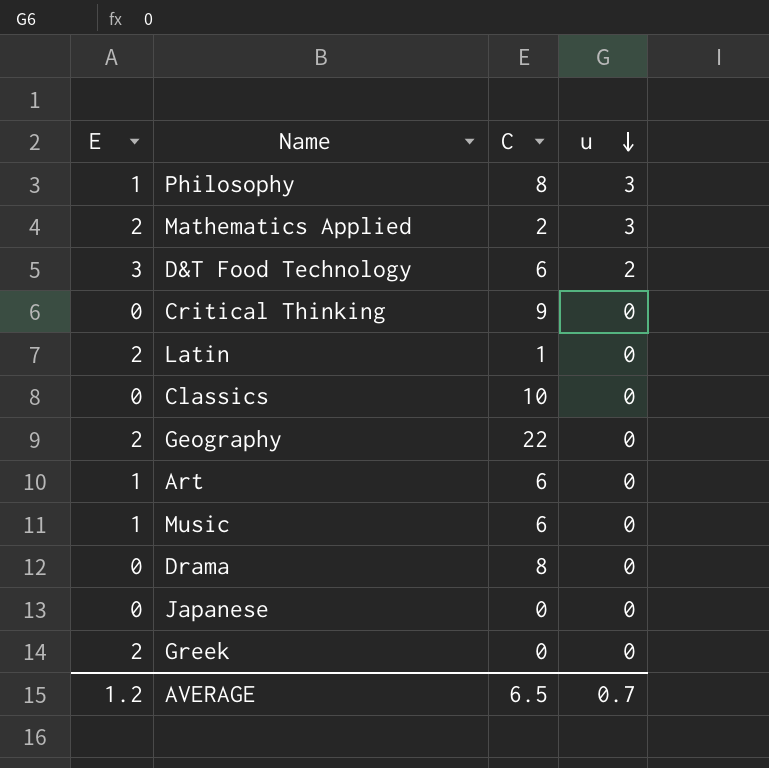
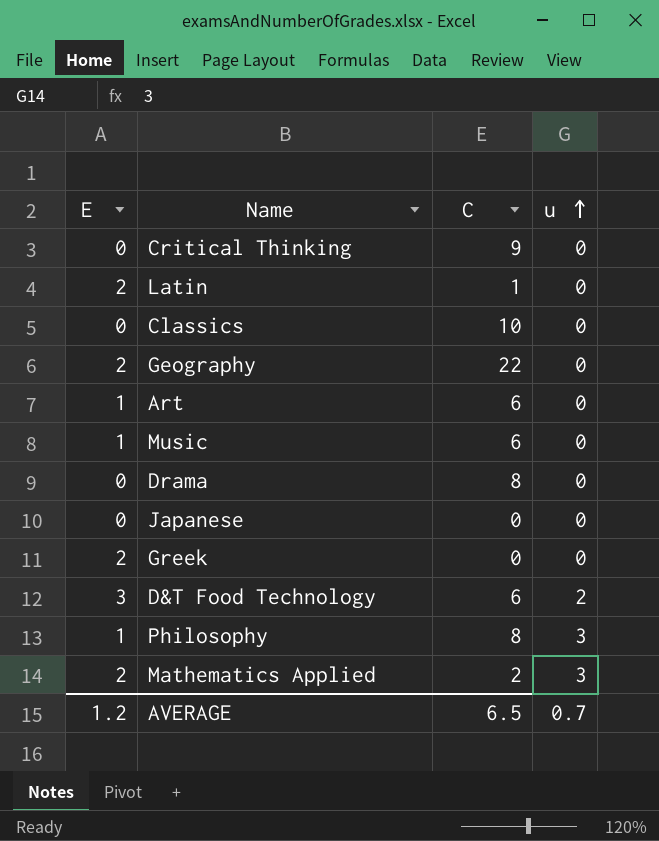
row order: u descending -> u ascending

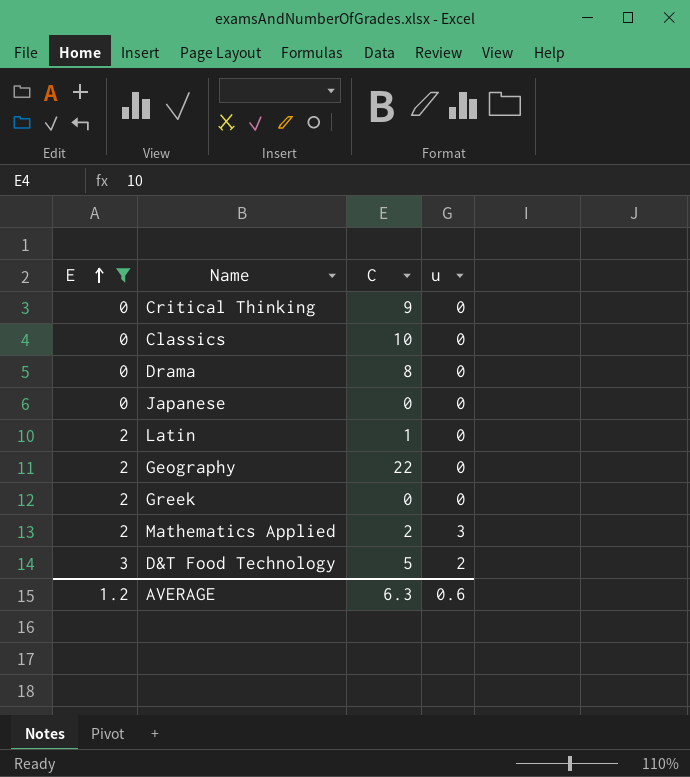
filter: none -> E != 1
row order: u ascending -> E ascending
D&T Food Technology | C: 6 -> 5
AVERAGE | C: 6.5 -> 6.3
AVERAGE | u: 0.7 -> 0.6

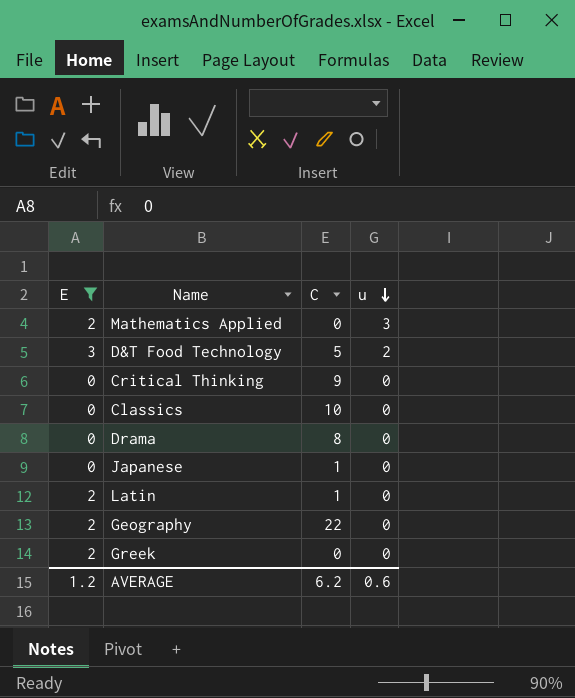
row order: E ascending -> u descending
Mathematics Applied | C: 2 -> 0
Japanese | C: 0 -> 1
AVERAGE | C: 6.3 -> 6.2

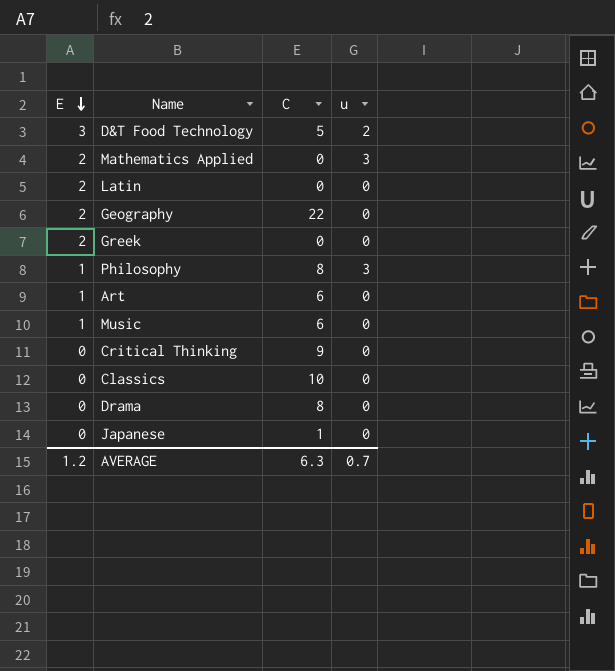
filter: E != 1 -> none
row order: u descending -> E descending
Latin | C: 1 -> 0
AVERAGE | C: 6.2 -> 6.3
AVERAGE | u: 0.6 -> 0.7

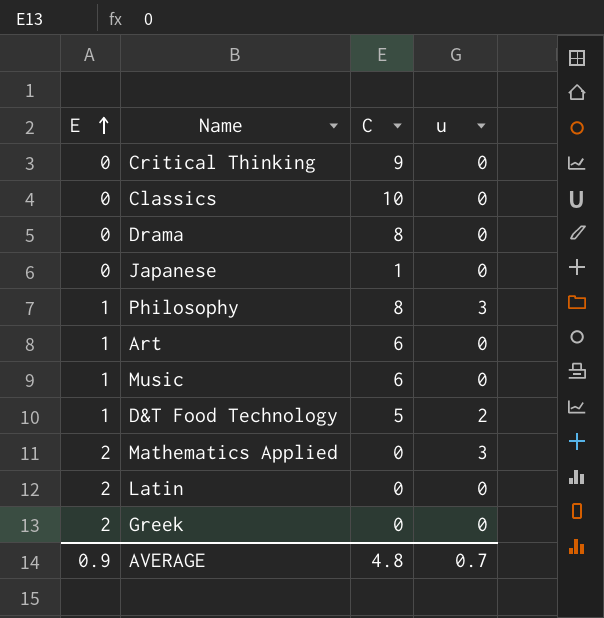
row order: E descending -> E ascending
row Geography: 2 | 22 | 0 -> none
D&T Food Technology | E: 3 -> 1
AVERAGE | E: 1.2 -> 0.9
AVERAGE | C: 6.3 -> 4.8

